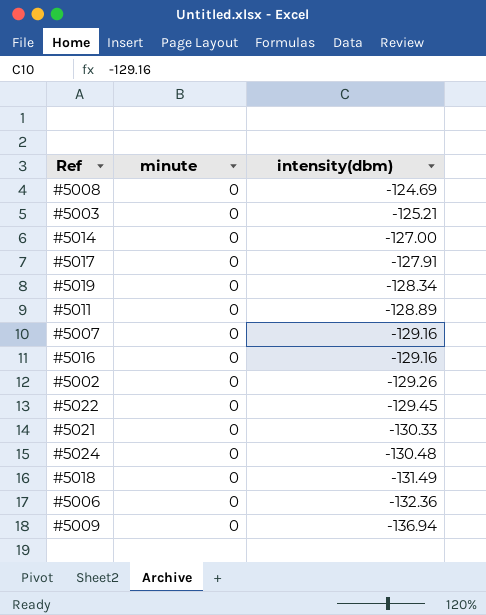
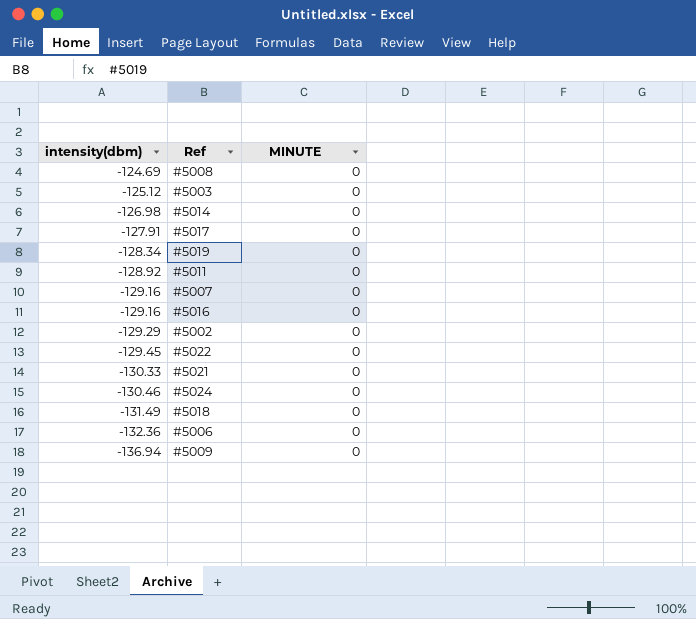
column intensity(dbm) | position: 3 -> 1
column name: minute -> MINUTE
#5003 | intensity(dbm): -125.21 -> -125.12
#5014 | intensity(dbm): -127.00 -> -126.98
#5011 | intensity(dbm): -128.89 -> -128.92
#5002 | intensity(dbm): -129.26 -> -129.29
#5024 | intensity(dbm): -130.48 -> -130.46

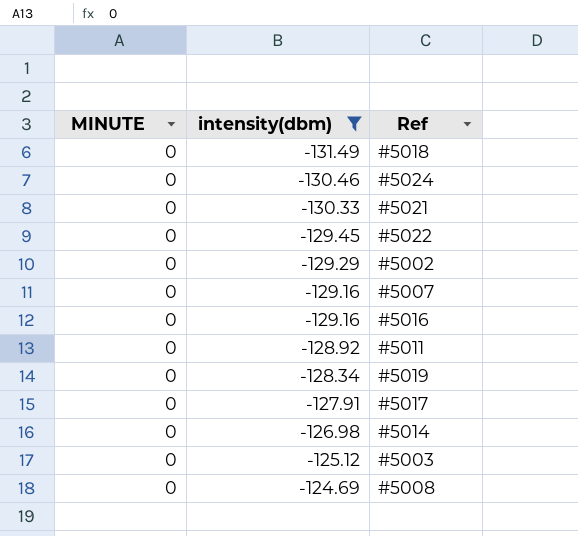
filter: none -> intensity(dbm) >= -131.49
row order: intensity(dbm) descending -> intensity(dbm) ascending
column MINUTE | position: 3 -> 1

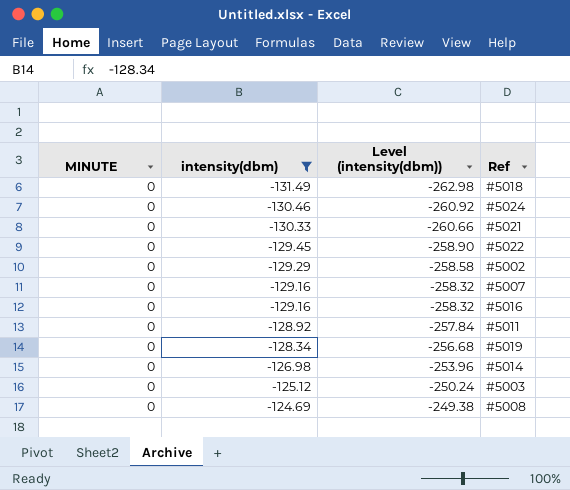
column Level (intensity(dbm)) | formula: none -> [intensity(dbm)] * 2
row #5017: 0 | -127.91 -> none

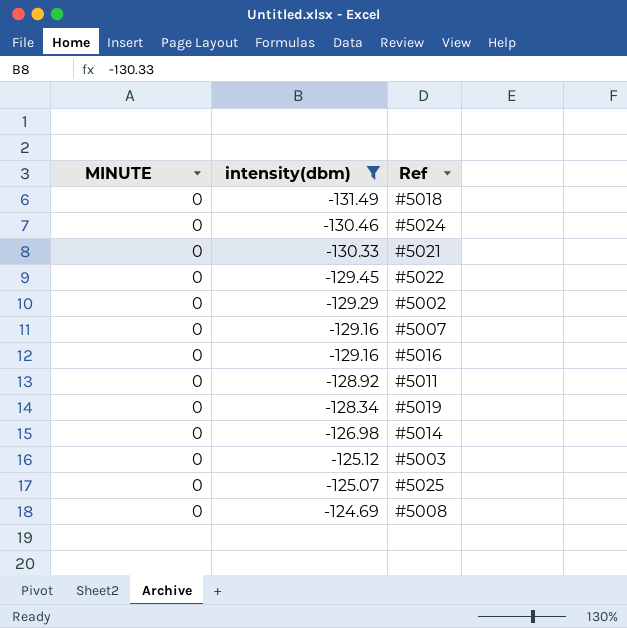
column Level (intensity(dbm)) | formula: [intensity(dbm)] * 2 -> none
row #5025: none -> 0 | -125.07

